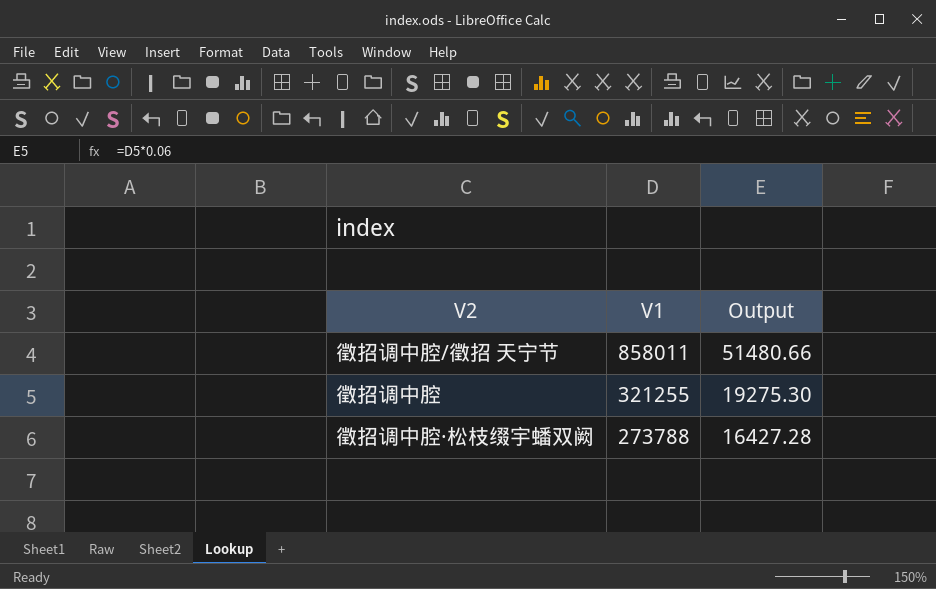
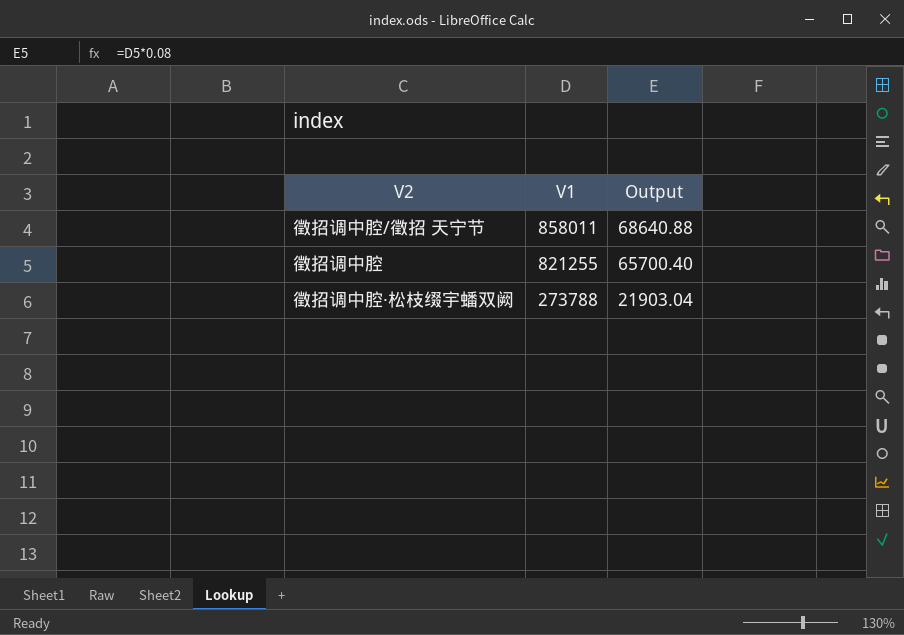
column Output | formula: [V1] * 0.06 -> [V1] * 0.08
徵招调中腔 | V1: 321255 -> 821255

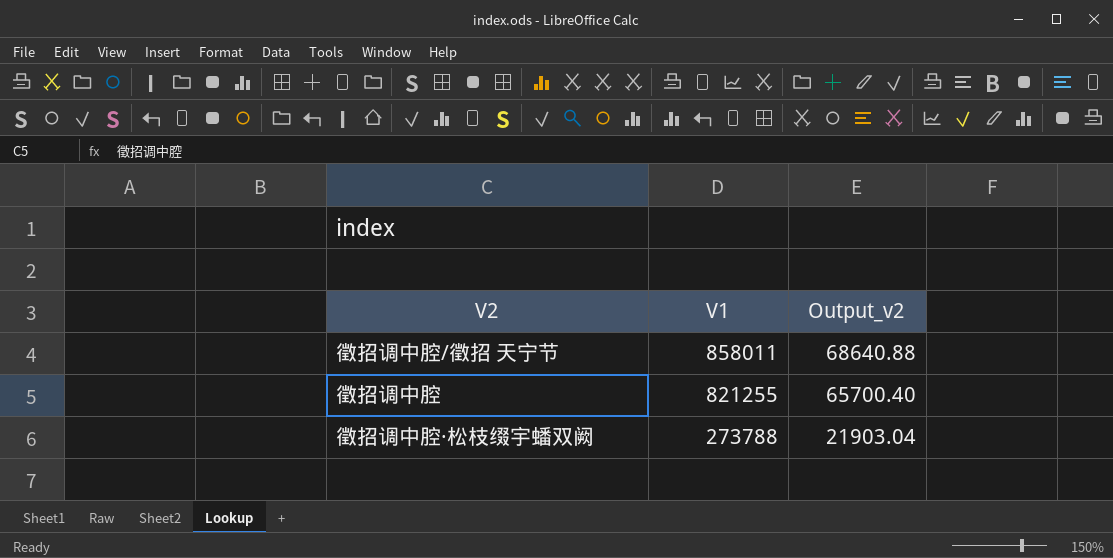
column name: Output -> Output_v2

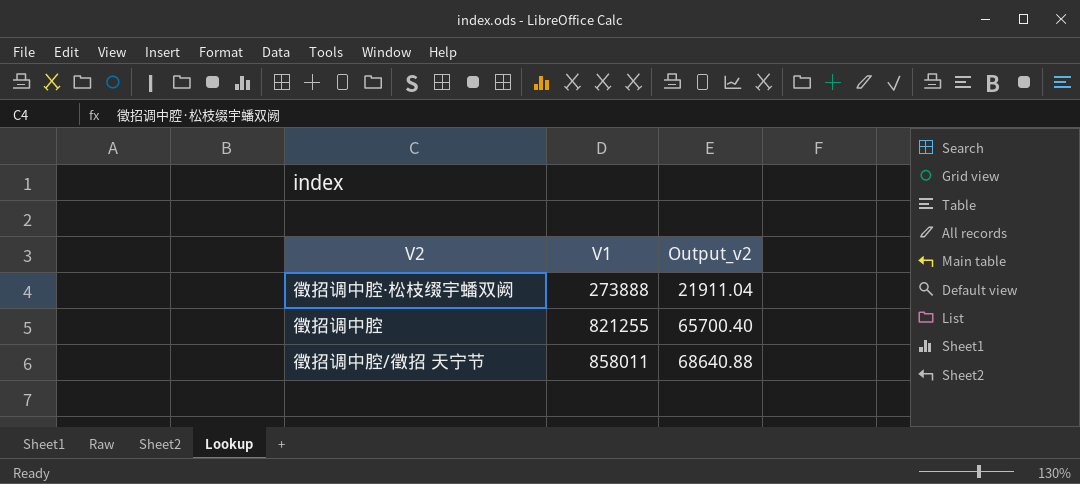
row order: V1 descending -> V1 ascending
徵招调中腔·松枝缀宇蟠双阙 | V1: 273788 -> 273888
徵招调中腔·松枝缀宇蟠双阙 | Output_v2: 21903.04 -> 21911.04

